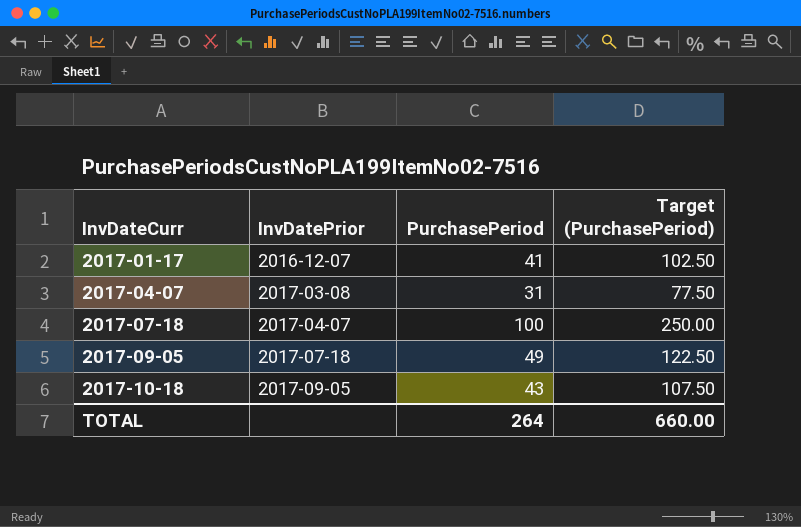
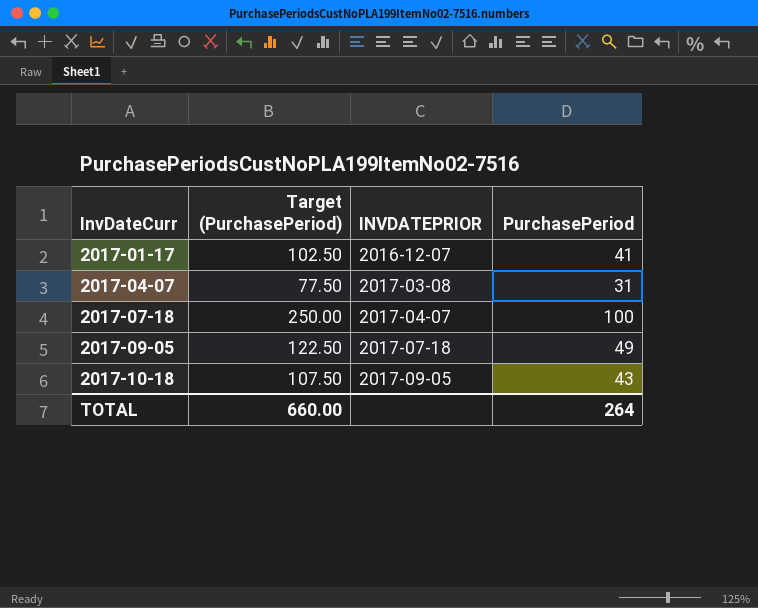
column Target (PurchasePeriod) | position: 4 -> 2
column name: InvDatePrior -> INVDATEPRIOR

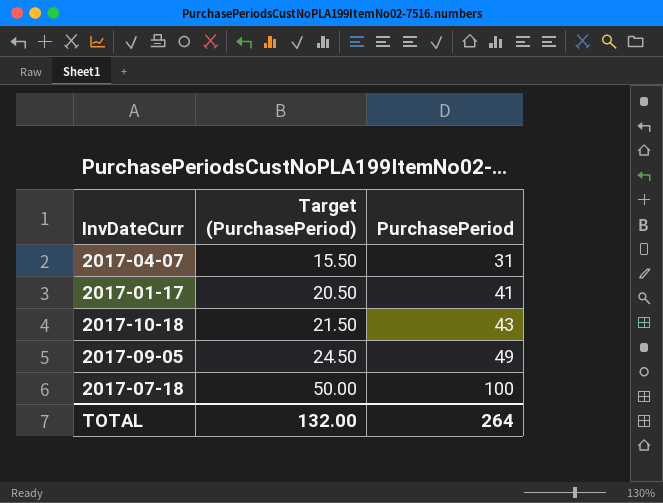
row order: InvDateCurr ascending -> Target (PurchasePeriod) ascending
column INVDATEPRIOR | position: 3 -> none
column Target (PurchasePeriod) | formula: [PurchasePeriod] * 2.5 -> [PurchasePeriod] * 0.5
TOTAL | Target (PurchasePeriod): 660.00 -> 132.00

